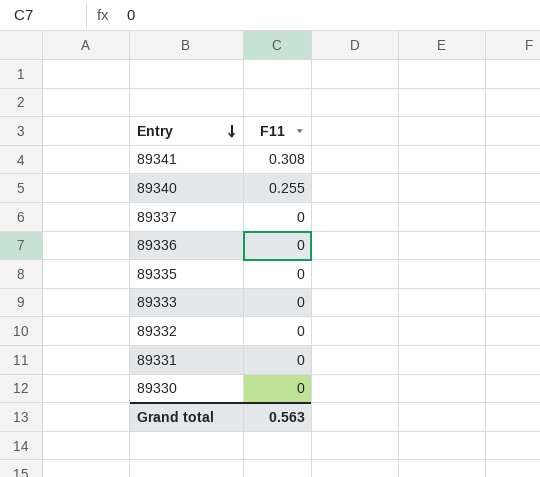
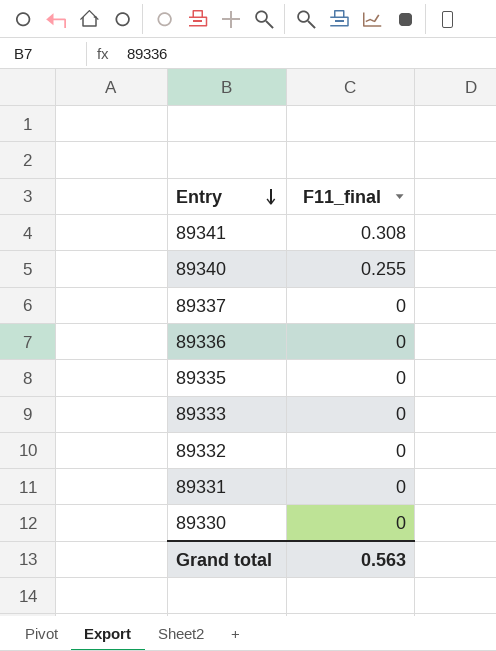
column name: F11 -> F11_final

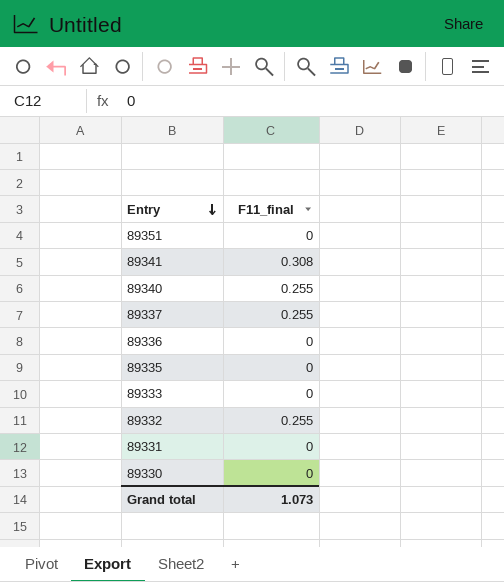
row 89351: none -> 0
89337 | F11_final: 0 -> 0.255
89332 | F11_final: 0 -> 0.255
Grand total | F11_final: 0.563 -> 1.073

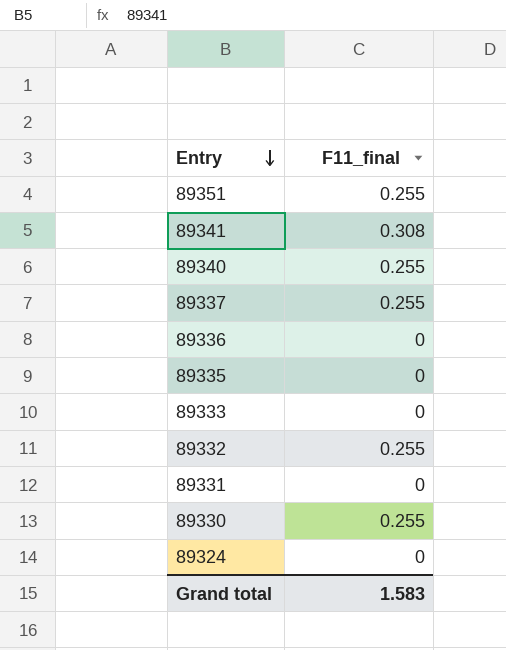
89351 | F11_final: 0 -> 0.255
89330 | F11_final: 0 -> 0.255
row 89324: none -> 0
Grand total | F11_final: 1.073 -> 1.583

